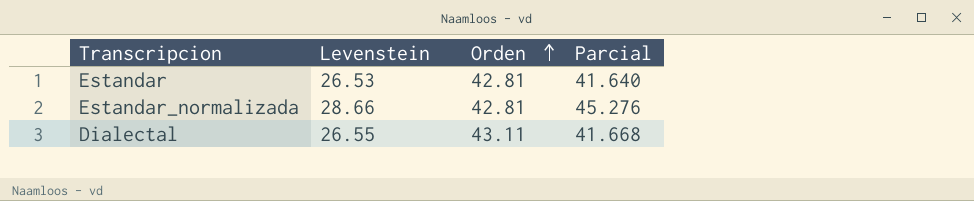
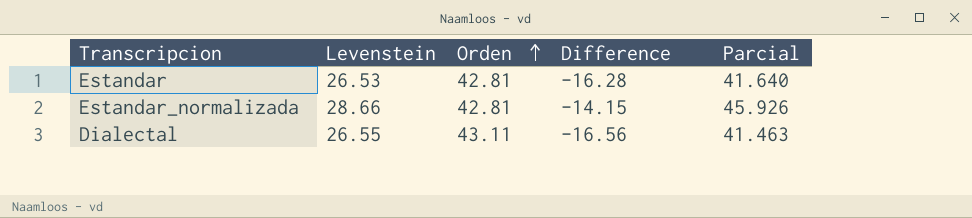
column Difference | formula: none -> [Levenstein] - [Orden]
Estandar_normalizada | Parcial: 45.276 -> 45.926
Dialectal | Parcial: 41.668 -> 41.463

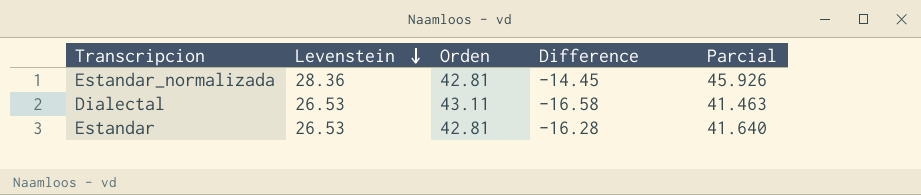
row order: Orden ascending -> Levenstein descending
Estandar_normalizada | Levenstein: 28.66 -> 28.36
Estandar_normalizada | Difference: -14.15 -> -14.45
Dialectal | Levenstein: 26.55 -> 26.53
Dialectal | Difference: -16.56 -> -16.58

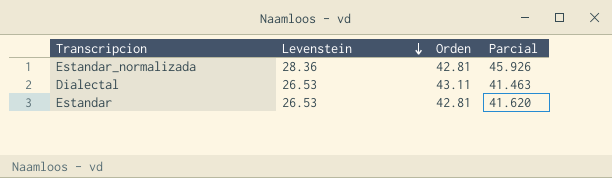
column Difference | formula: [Levenstein] - [Orden] -> none
Estandar | Parcial: 41.640 -> 41.620

